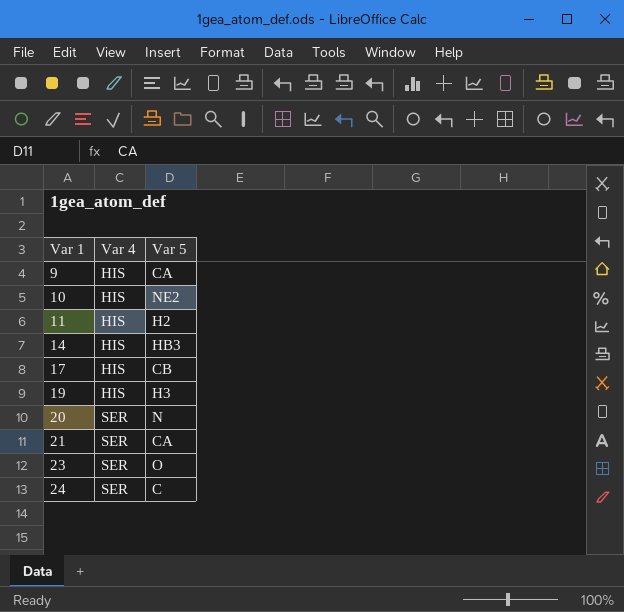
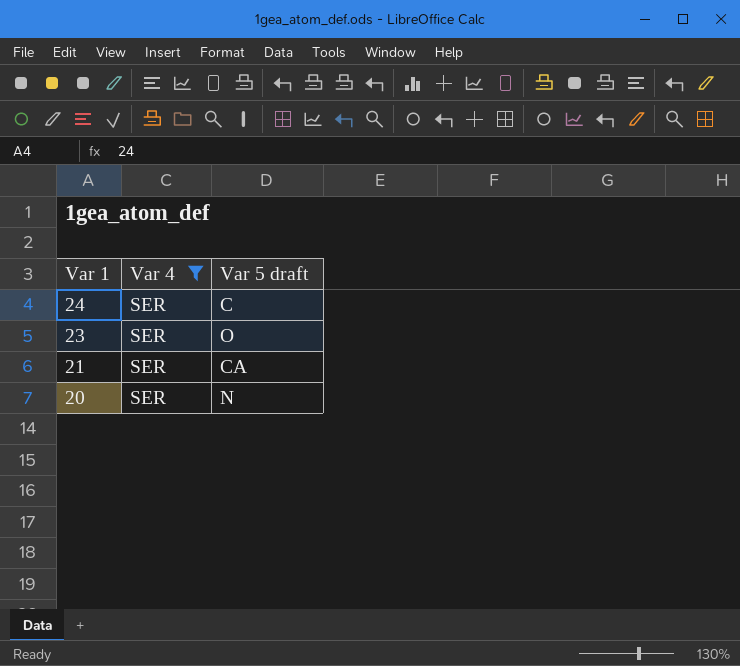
filter: none -> Var 4 = SER
row order: Var 1 ascending -> Var 1 descending
column name: Var 5 -> Var 5 draft

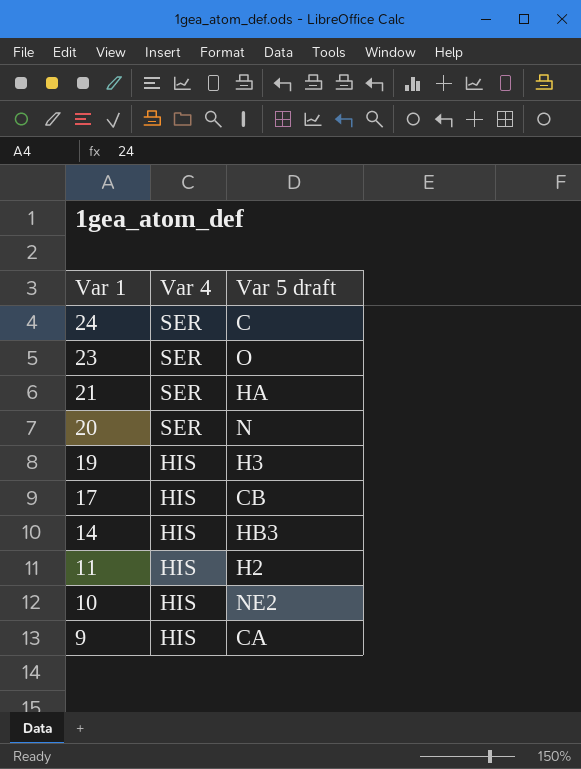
filter: Var 4 = SER -> none
21 | Var 5 draft: CA -> HA

